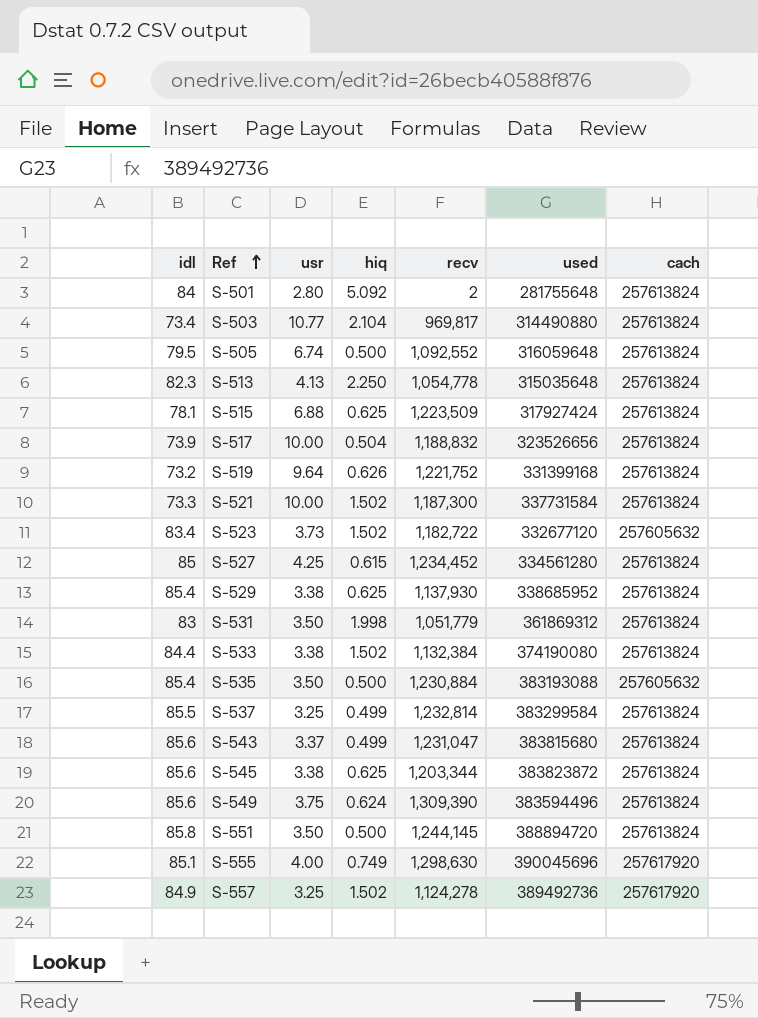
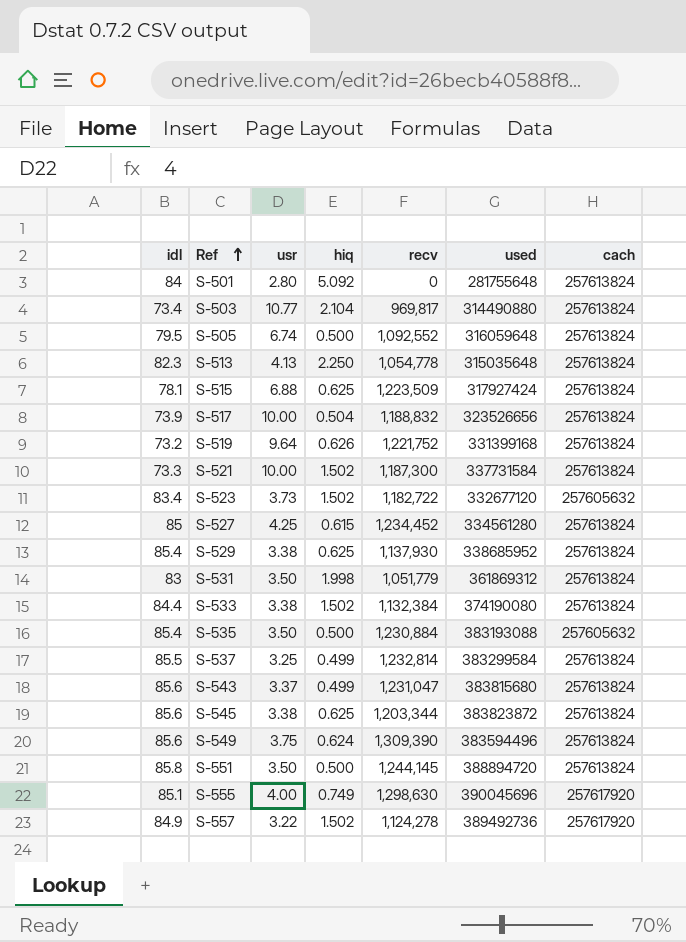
S-501 | recv: 2 -> 0
S-557 | usr: 3.25 -> 3.22

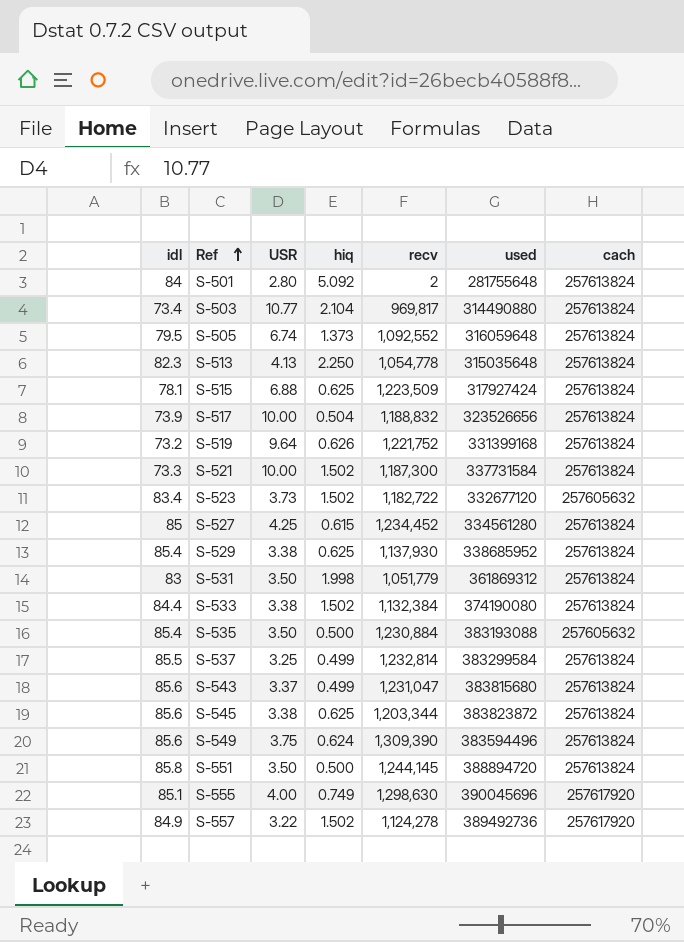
column name: usr -> USR
S-501 | recv: 0 -> 2
S-505 | hiq: 0.500 -> 1.373

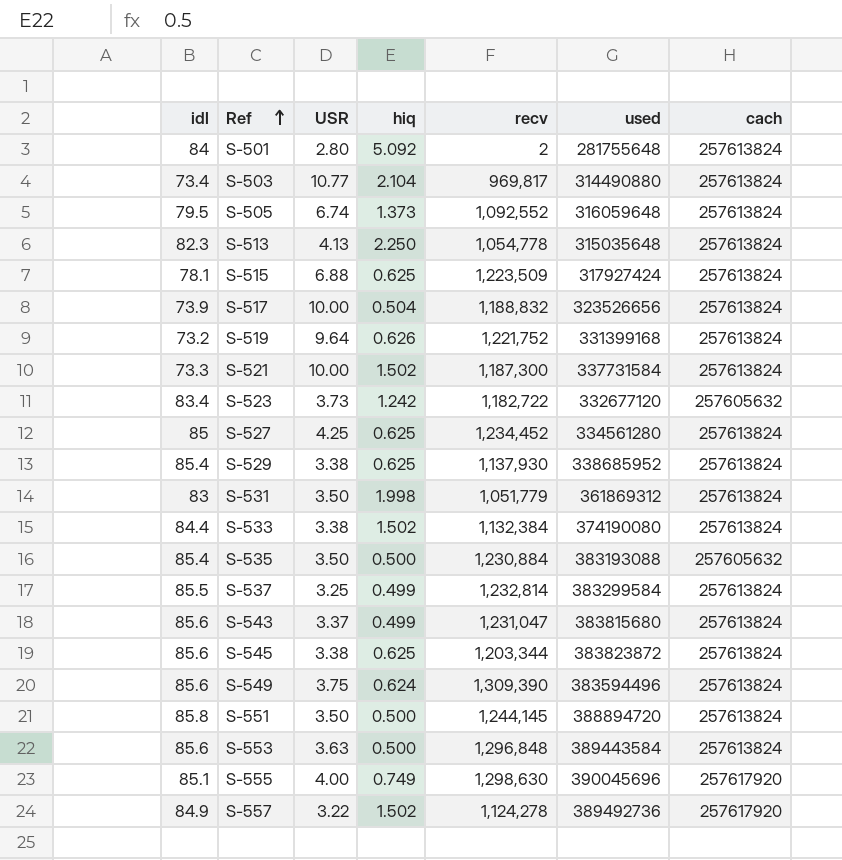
S-523 | hiq: 1.502 -> 1.242
S-527 | hiq: 0.615 -> 0.625
row S-553: none -> 85.6 | 3.63 | 0.500 | 1,296,848 | 389443584 | 257613824

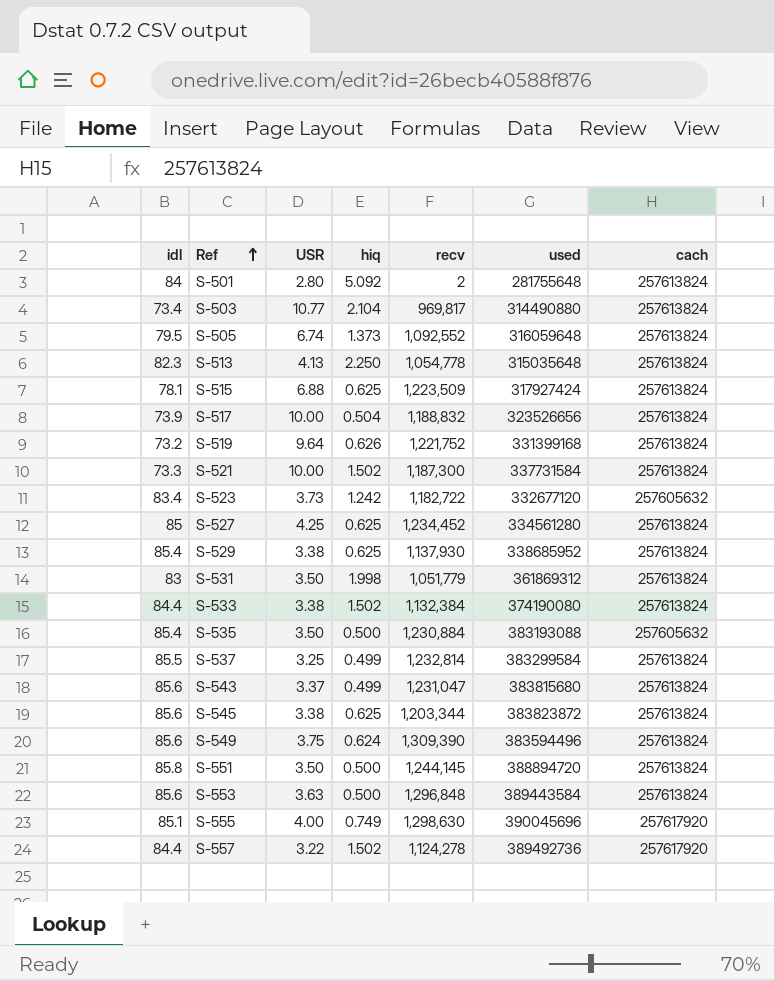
S-557 | idl: 84.9 -> 84.4

